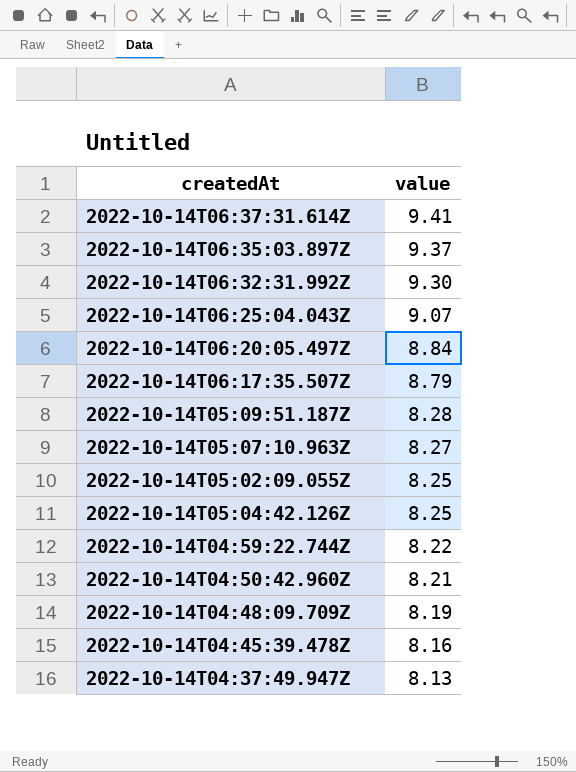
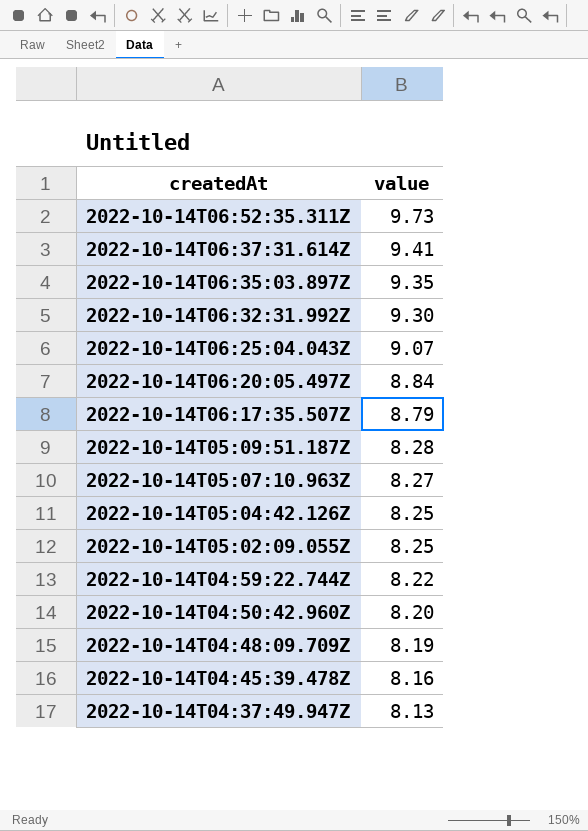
row order: value descending -> createdAt descending
row 2022-10-14T06:52:35.311Z: none -> 9.73
2022-10-14T06:35:03.897Z | value: 9.37 -> 9.35
2022-10-14T04:50:42.960Z | value: 8.21 -> 8.20

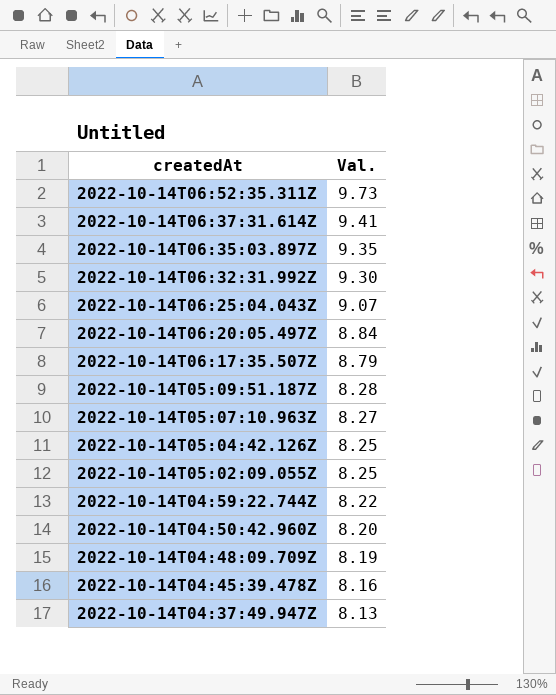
column name: value -> Val.

